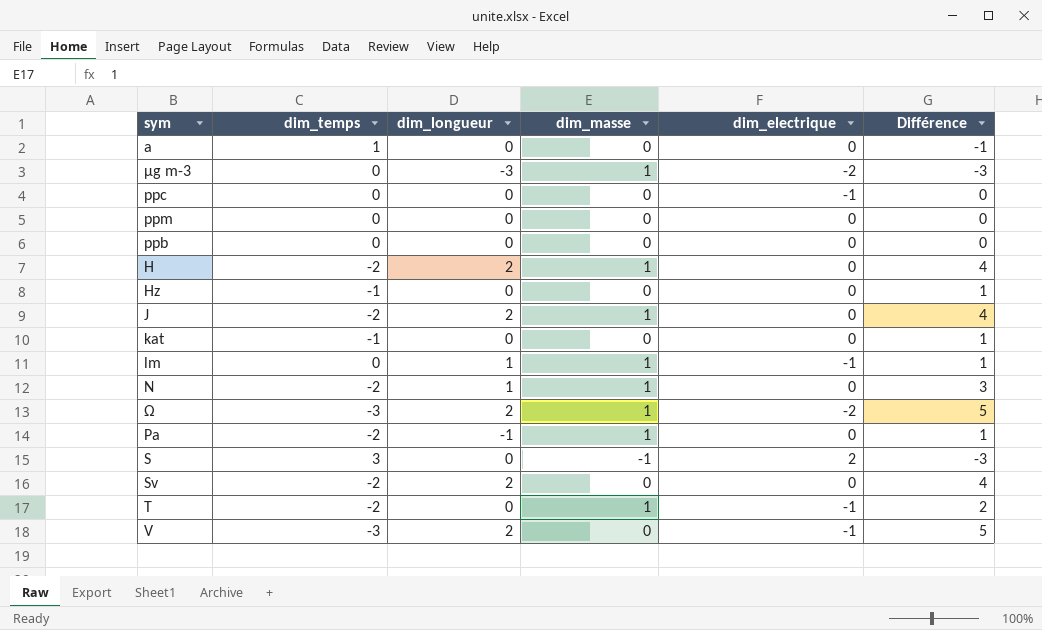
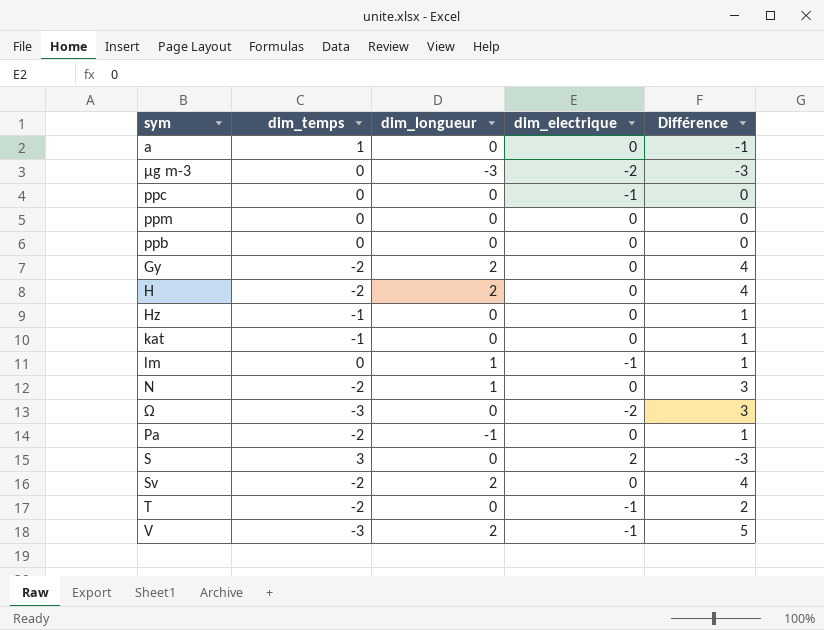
column dim_masse | position: 4 -> none
row J: -2 | 2 | 1 | 0 | 4 -> none
row Gy: none -> -2 | 2 | 0 | 4
Ω | dim_longueur: 2 -> 0
Ω | Différence: 5 -> 3

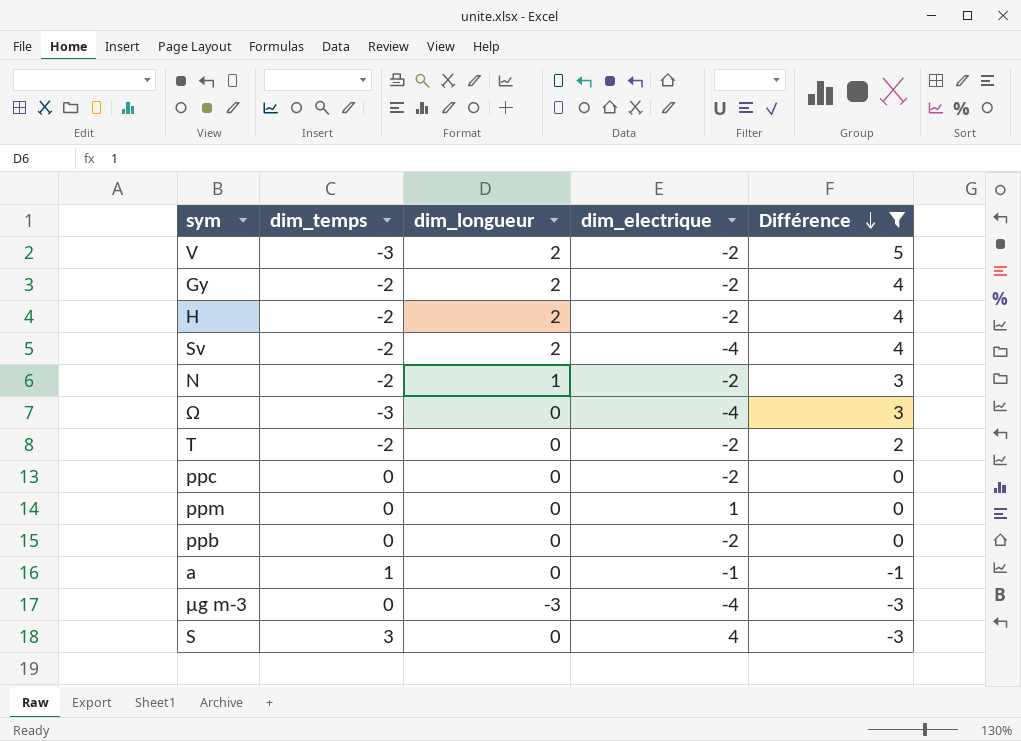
filter: none -> Différence != 1
row order: none -> Différence descending
V | dim_electrique: -1 -> -2
Gy | dim_electrique: 0 -> -2
H | dim_electrique: 0 -> -2
Sv | dim_electrique: 0 -> -4
N | dim_electrique: 0 -> -2
Ω | dim_electrique: -2 -> -4
T | dim_electrique: -1 -> -2
ppc | dim_electrique: -1 -> -2
ppm | dim_electrique: 0 -> 1
ppb | dim_electrique: 0 -> -2
a | dim_electrique: 0 -> -1
μg m-3 | dim_electrique: -2 -> -4
S | dim_electrique: 2 -> 4

